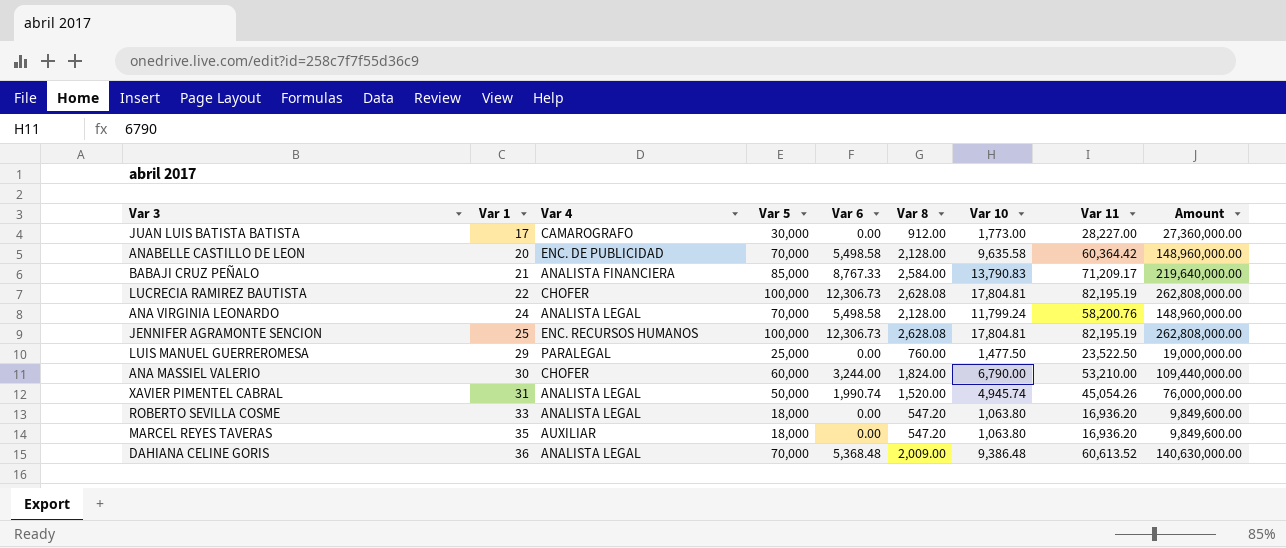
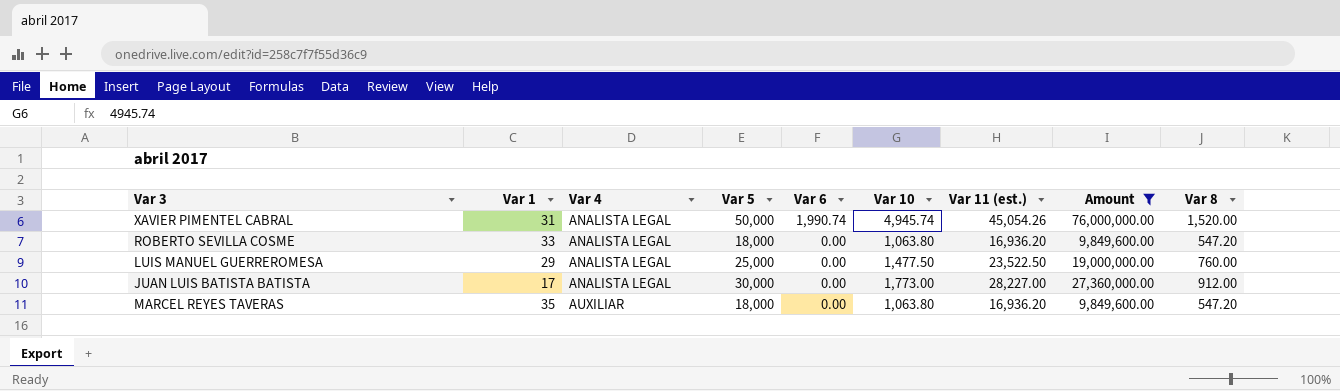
filter: none -> Amount <= 76,000,000.00
row order: Var 1 ascending -> Var 4 ascending
column name: Var 11 -> Var 11 (est.)
column Var 8 | position: 6 -> 9
LUIS MANUEL GUERREROMESA | Var 4: PARALEGAL -> ANALISTA LEGAL
JUAN LUIS BATISTA BATISTA | Var 4: CAMAROGRAFO -> ANALISTA LEGAL

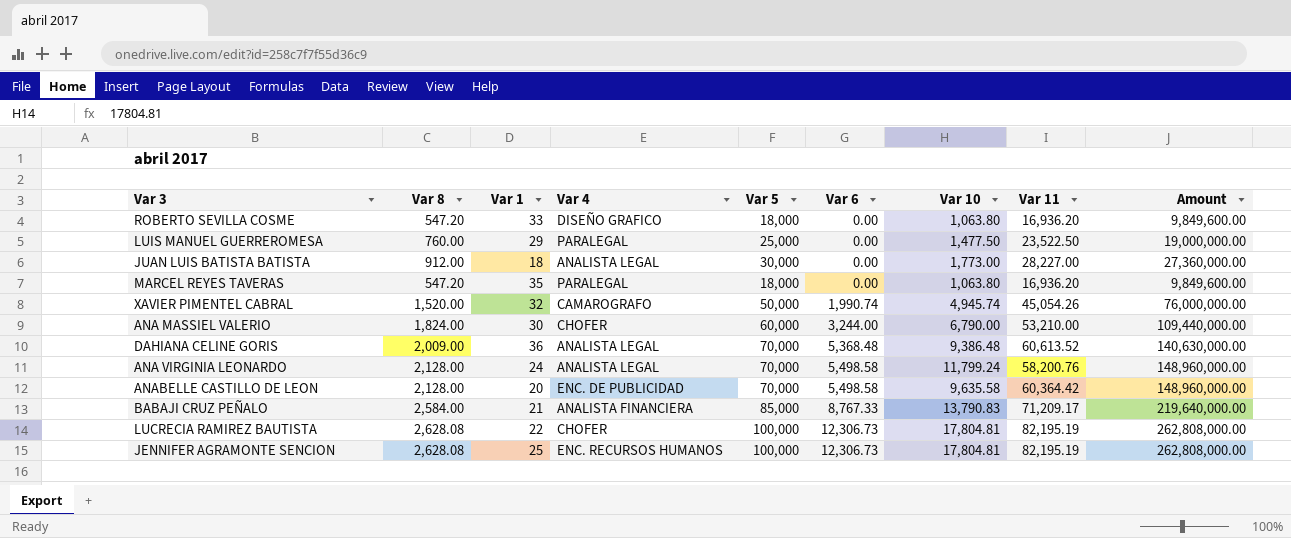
filter: Amount <= 76,000,000.00 -> none
row order: Var 4 ascending -> Var 6 ascending
column Var 8 | position: 9 -> 2
column name: Var 11 (est.) -> Var 11
ROBERTO SEVILLA COSME | Var 4: ANALISTA LEGAL -> DISEÑO GRAFICO
LUIS MANUEL GUERREROMESA | Var 4: ANALISTA LEGAL -> PARALEGAL
JUAN LUIS BATISTA BATISTA | Var 1: 17 -> 18
MARCEL REYES TAVERAS | Var 4: AUXILIAR -> PARALEGAL
XAVIER PIMENTEL CABRAL | Var 1: 31 -> 32
XAVIER PIMENTEL CABRAL | Var 4: ANALISTA LEGAL -> CAMAROGRAFO

